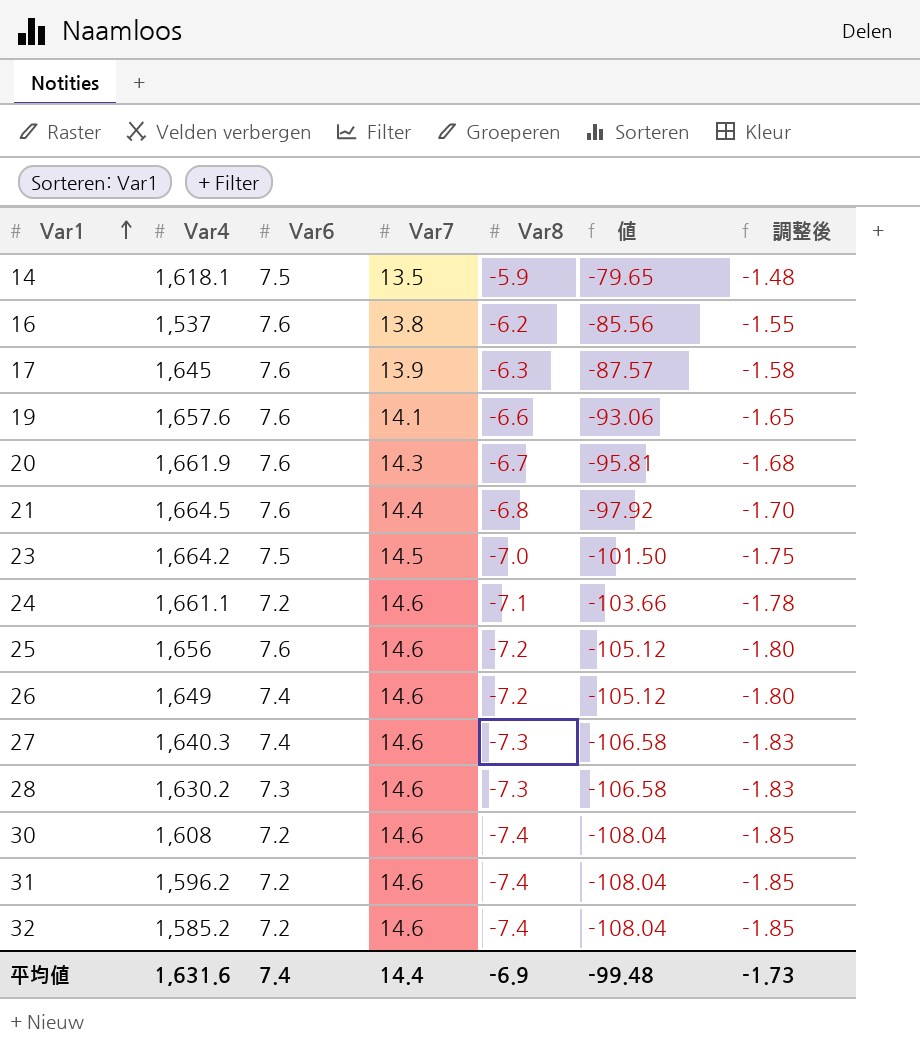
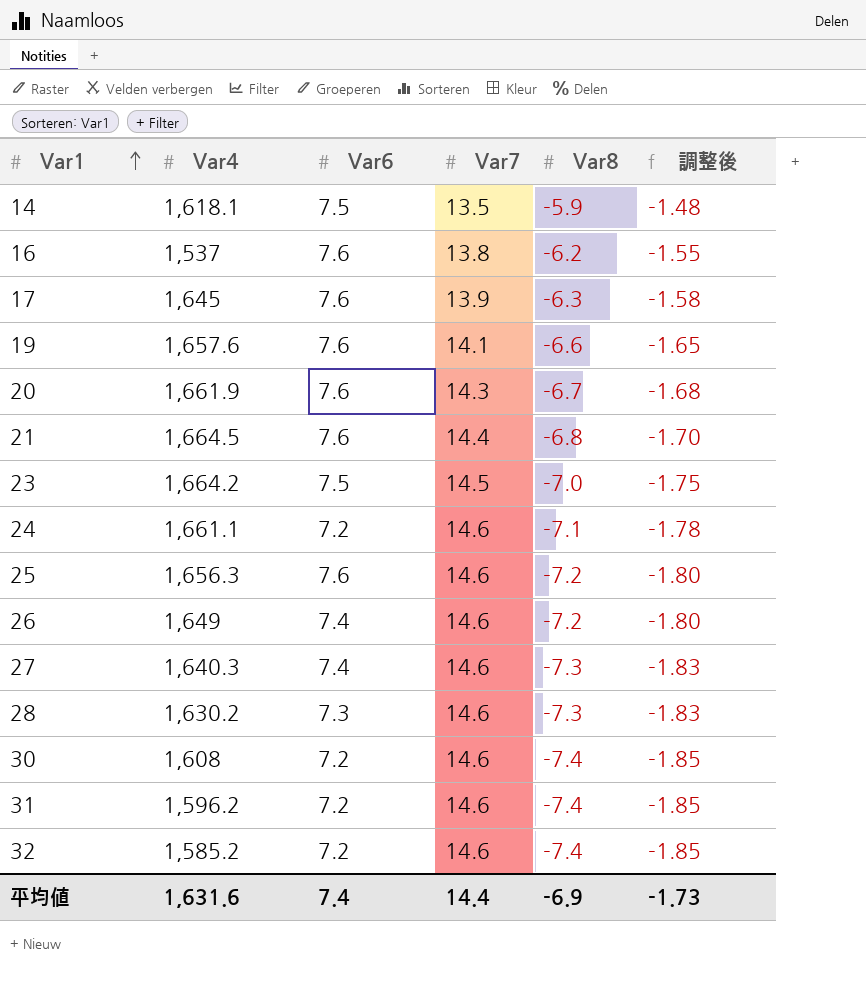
column 値 | formula: [Var7] * [Var8] -> none
25 | Var4: 1,656 -> 1,656.3

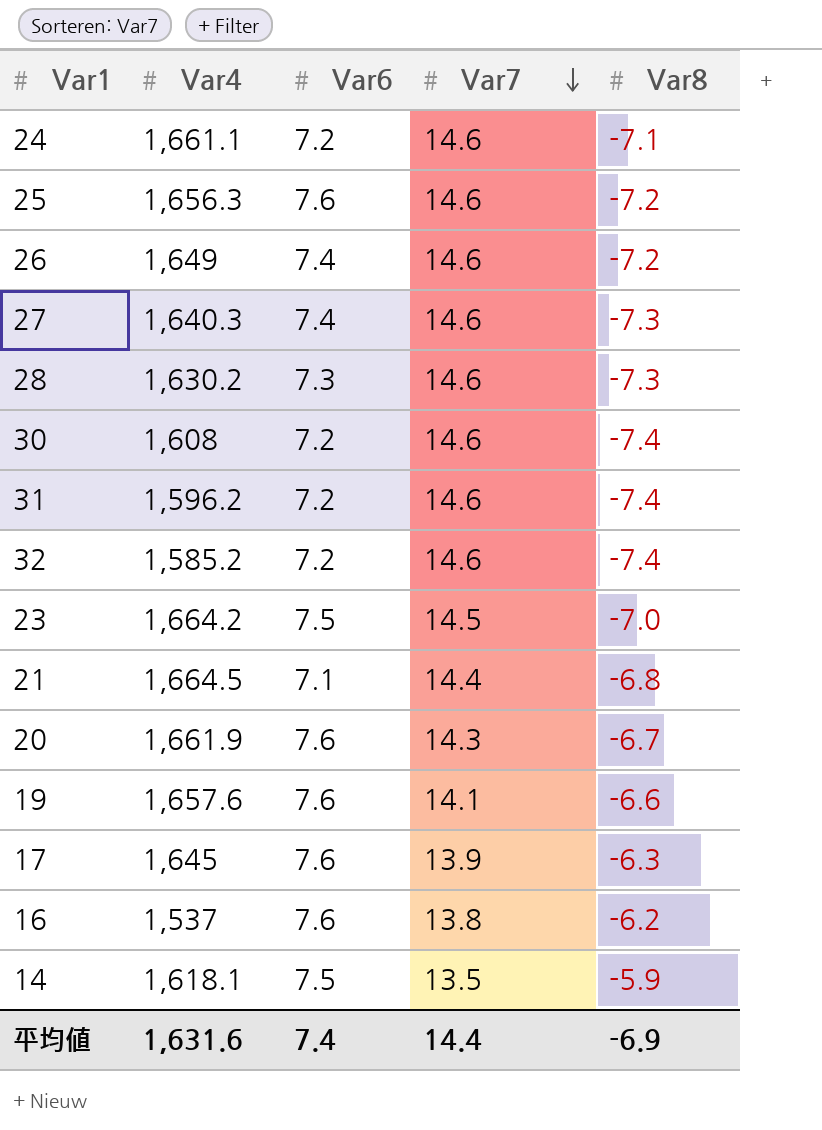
row order: Var1 ascending -> Var7 descending
column 調整後 | formula: [Var8] * 0.25 -> none
21 | Var6: 7.6 -> 7.1

